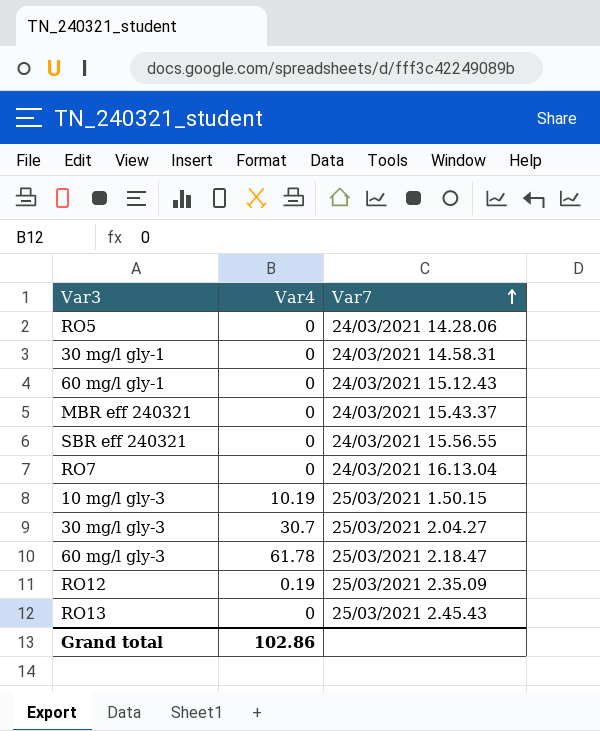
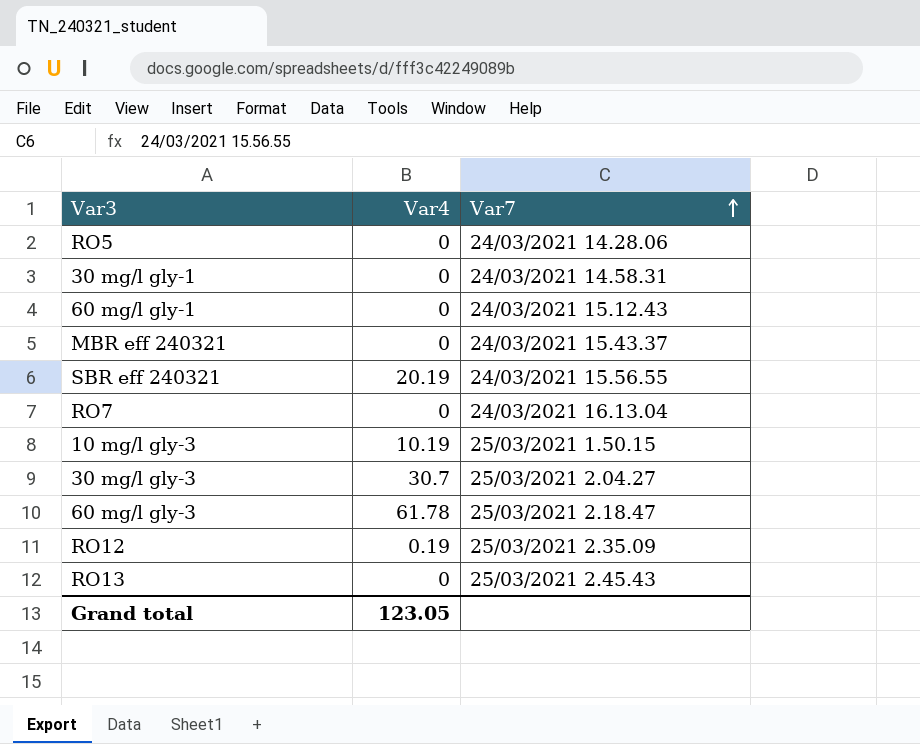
SBR eff 240321 | Var4: 0 -> 20.19
Grand total | Var4: 102.86 -> 123.05

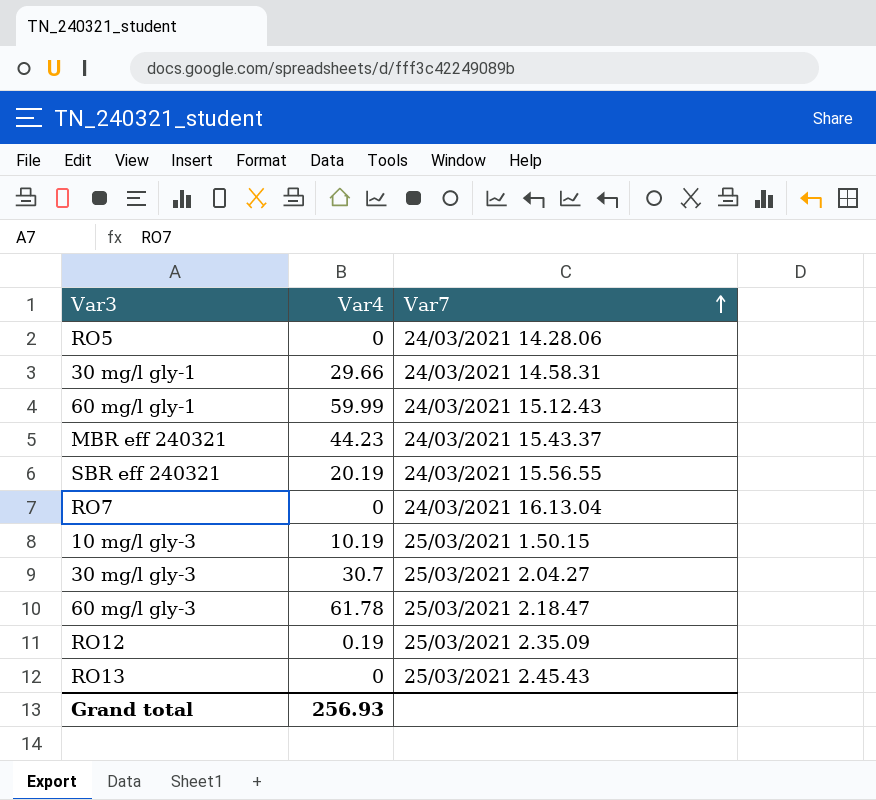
30 mg/l gly-1 | Var4: 0 -> 29.66
60 mg/l gly-1 | Var4: 0 -> 59.99
MBR eff 240321 | Var4: 0 -> 44.23
Grand total | Var4: 123.05 -> 256.93

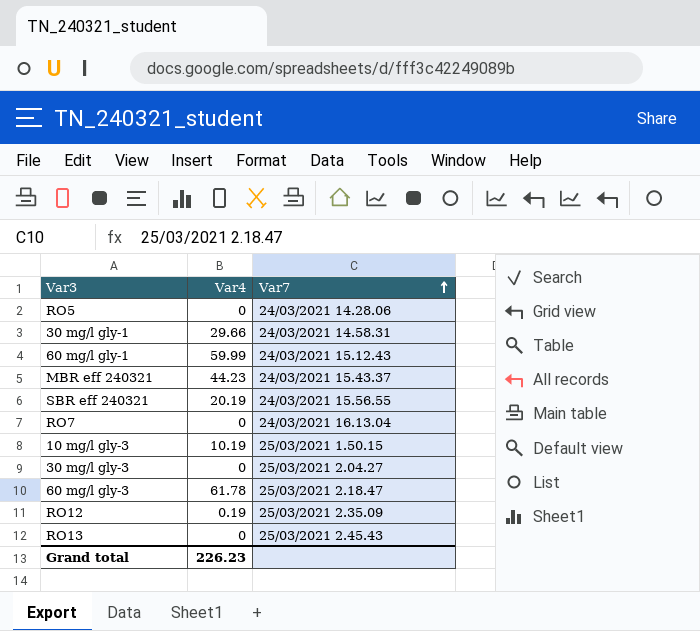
30 mg/l gly-3 | Var4: 30.7 -> 0
Grand total | Var4: 256.93 -> 226.23

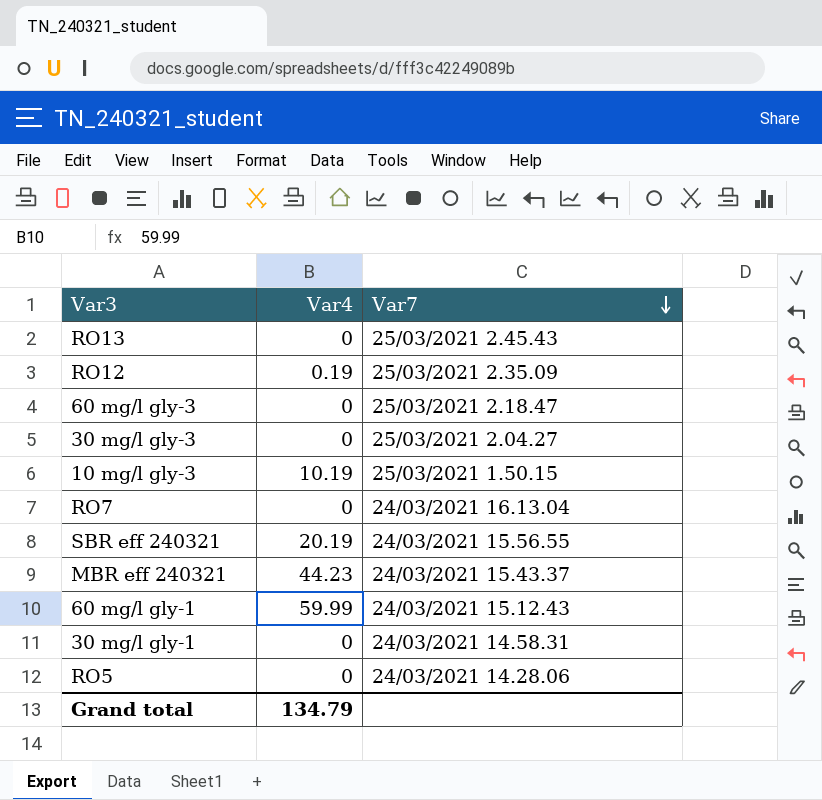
row order: Var7 ascending -> Var7 descending
60 mg/l gly-3 | Var4: 61.78 -> 0
30 mg/l gly-1 | Var4: 29.66 -> 0
Grand total | Var4: 226.23 -> 134.79

